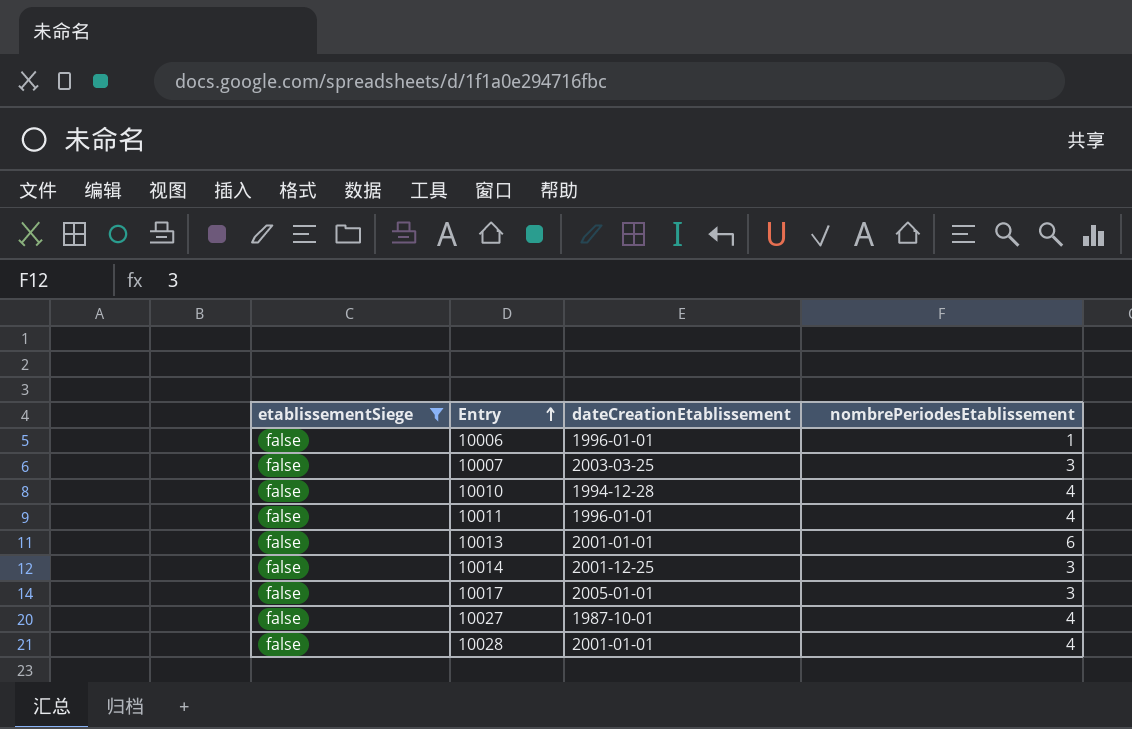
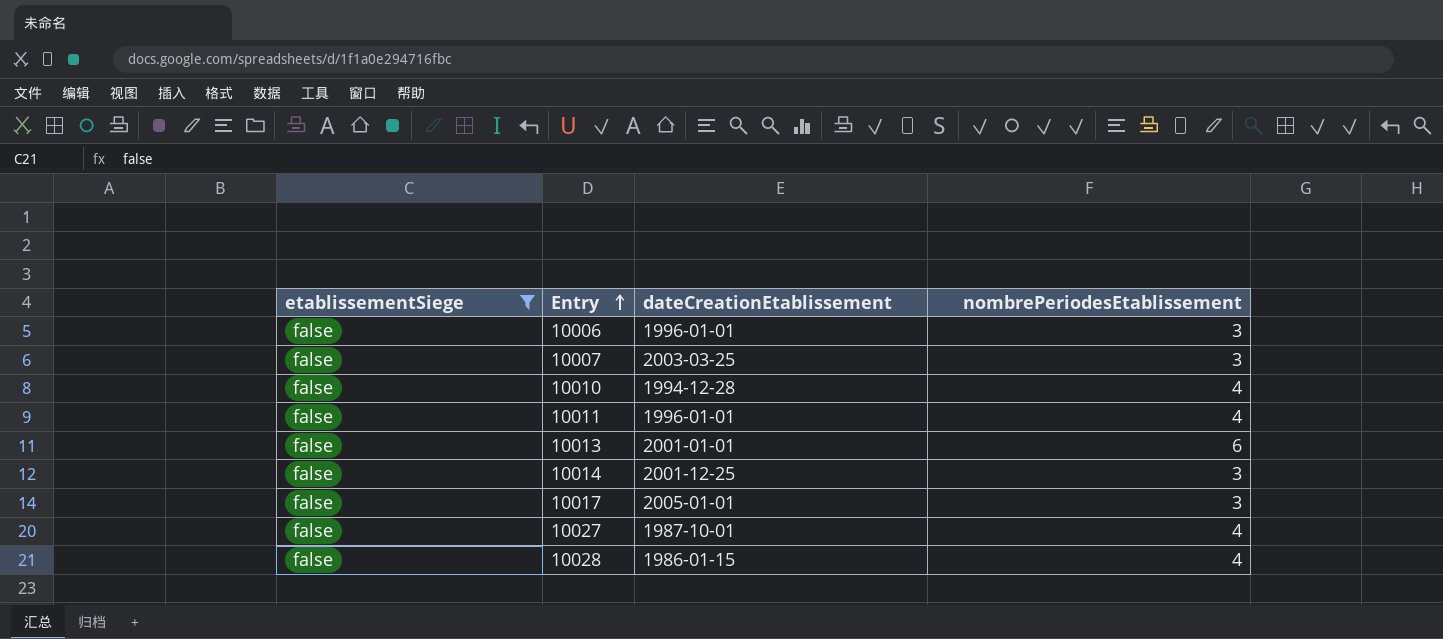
10006 | nombrePeriodesEtablissement: 1 -> 3
10028 | dateCreationEtablissement: 2001-01-01 -> 1986-01-15

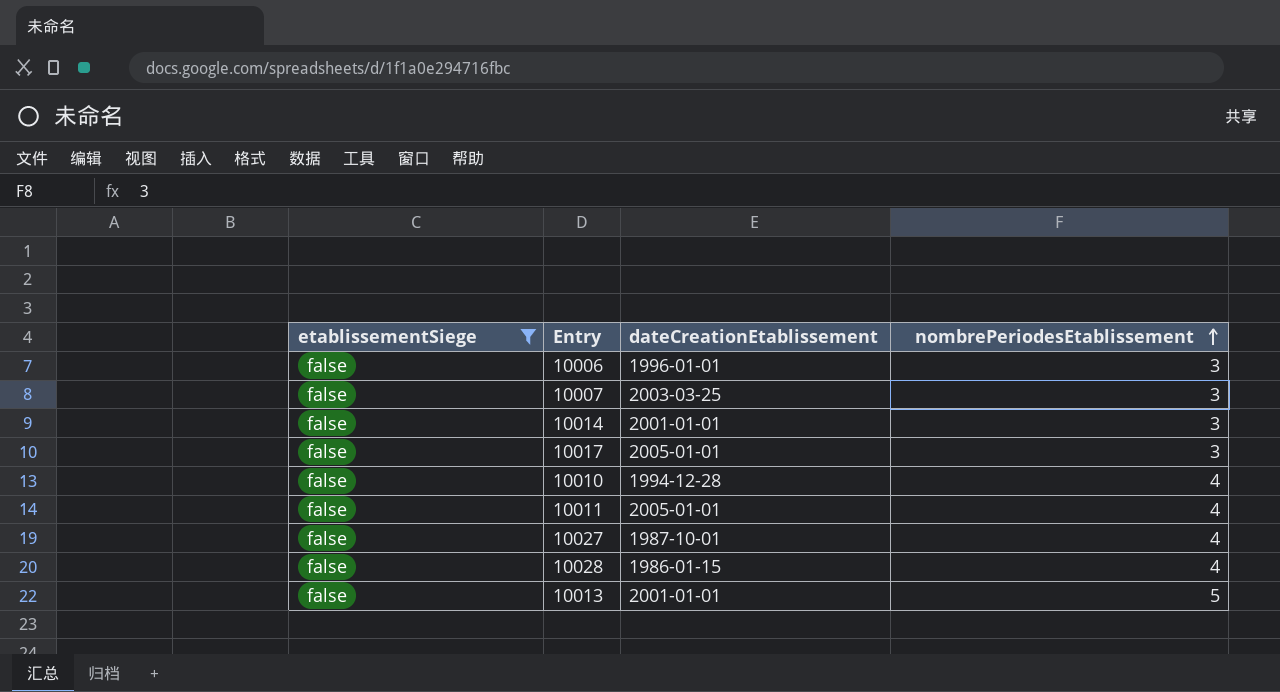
row order: Entry ascending -> nombrePeriodesEtablissement ascending
10014 | dateCreationEtablissement: 2001-12-25 -> 2001-01-01
10011 | dateCreationEtablissement: 1996-01-01 -> 2005-01-01
10013 | nombrePeriodesEtablissement: 6 -> 5

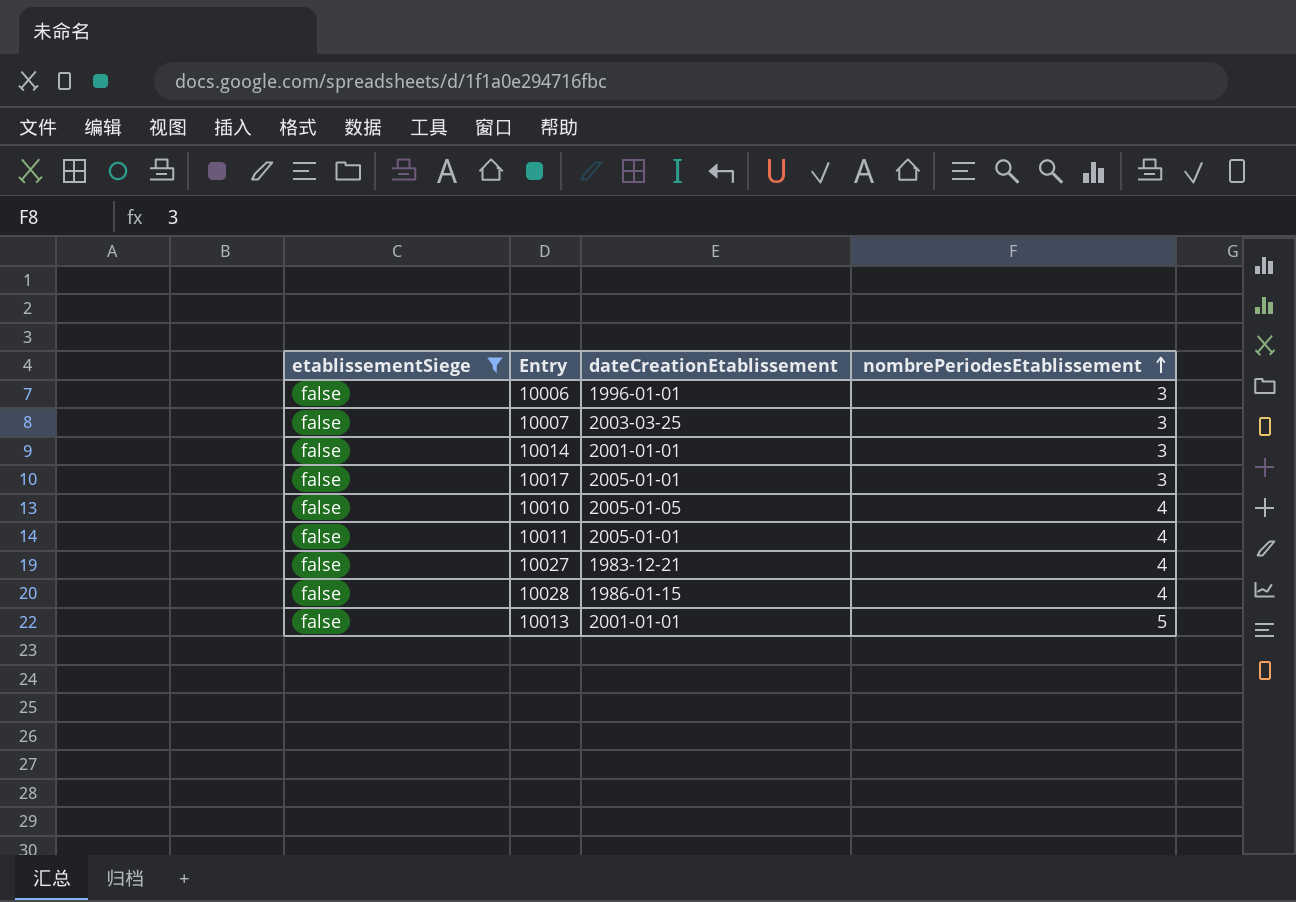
10010 | dateCreationEtablissement: 1994-12-28 -> 2005-01-05
10027 | dateCreationEtablissement: 1987-10-01 -> 1983-12-21

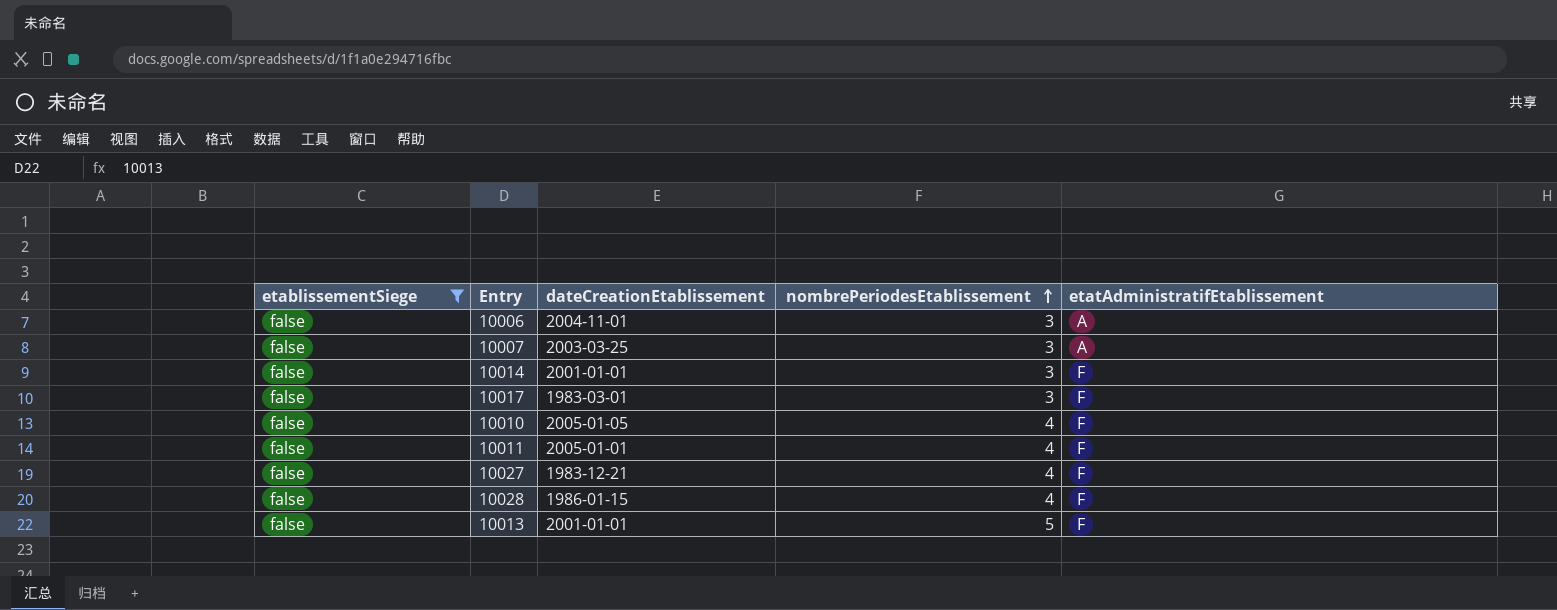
column etatAdministratifEtablissement | position: none -> 5
10006 | dateCreationEtablissement: 1996-01-01 -> 2004-11-01
10017 | dateCreationEtablissement: 2005-01-01 -> 1983-03-01

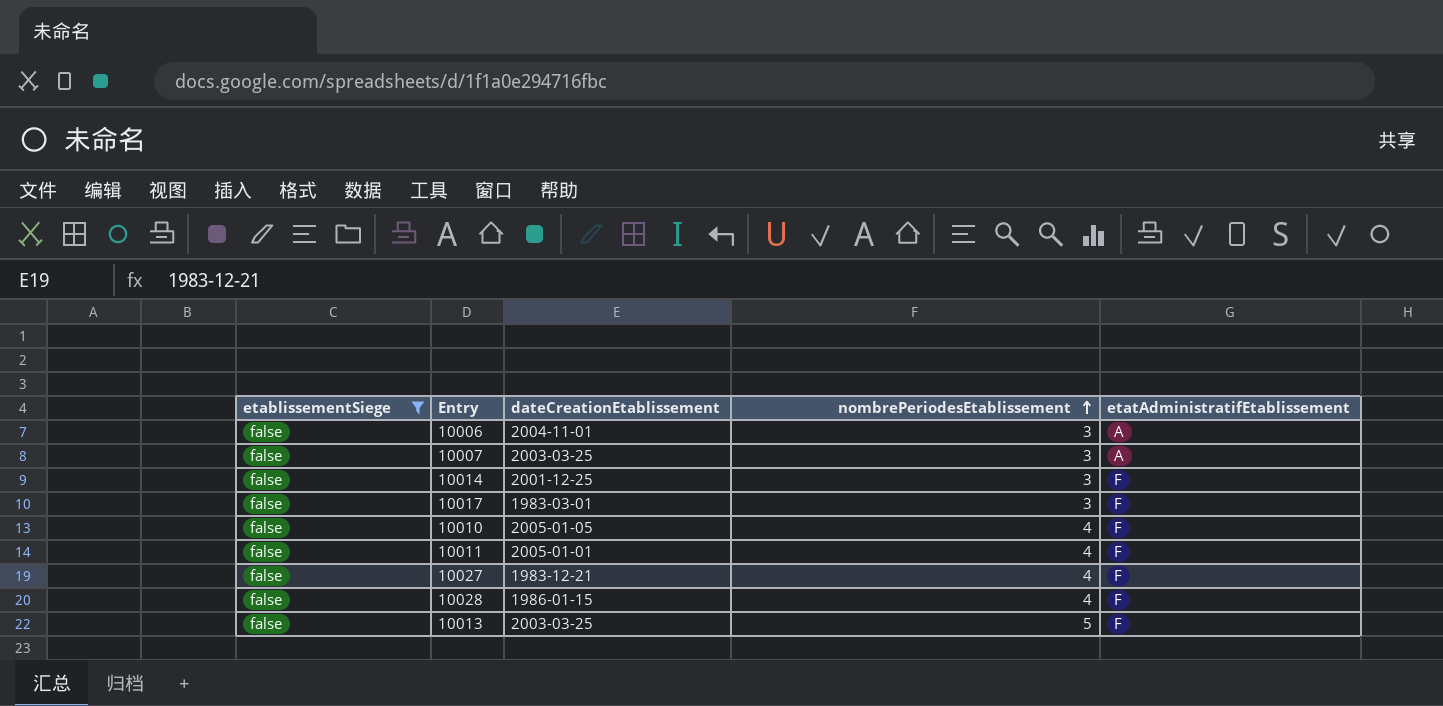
10014 | dateCreationEtablissement: 2001-01-01 -> 2001-12-25
10013 | dateCreationEtablissement: 2001-01-01 -> 2003-03-25

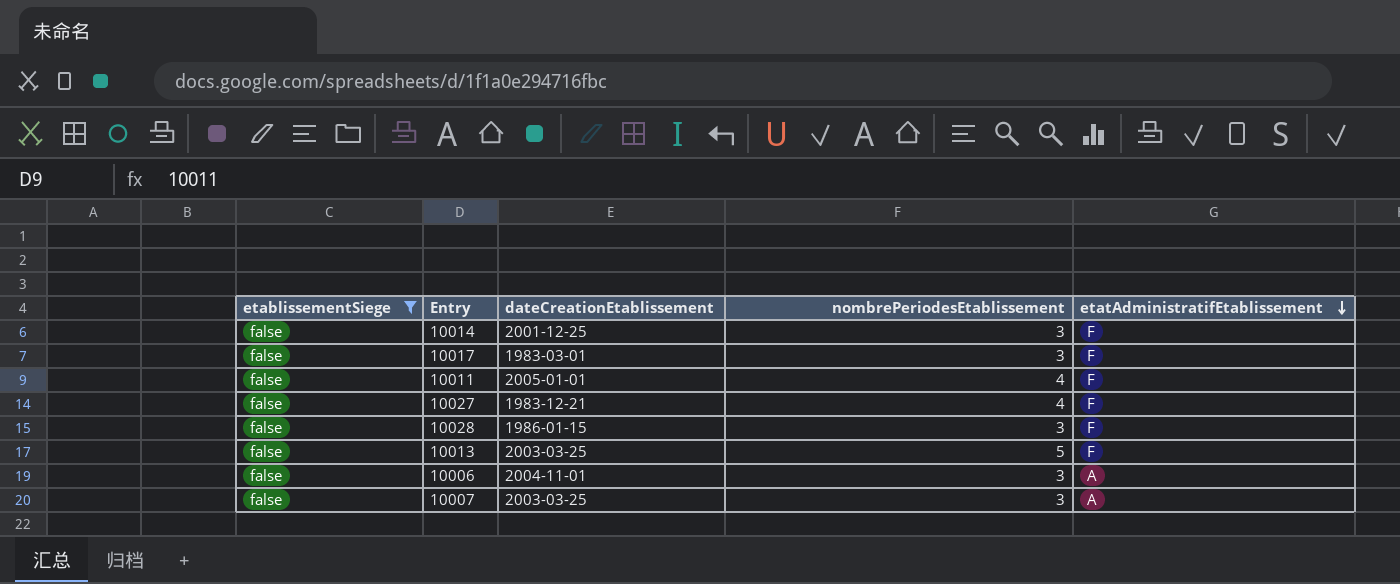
row order: nombrePeriodesEtablissement ascending -> etatAdministratifEtablissement descending
row 10010: false | 2005-01-05 | 4 | F -> none
10028 | nombrePeriodesEtablissement: 4 -> 3

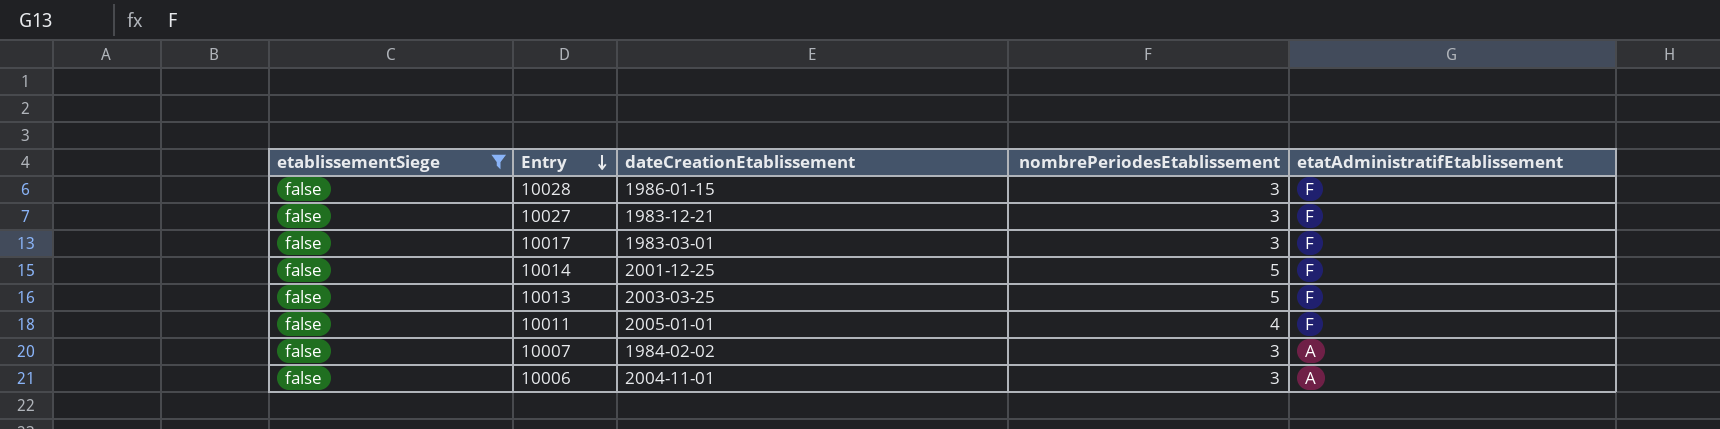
row order: etatAdministratifEtablissement descending -> Entry descending
10027 | nombrePeriodesEtablissement: 4 -> 3
10014 | nombrePeriodesEtablissement: 3 -> 5
10007 | dateCreationEtablissement: 2003-03-25 -> 1984-02-02

